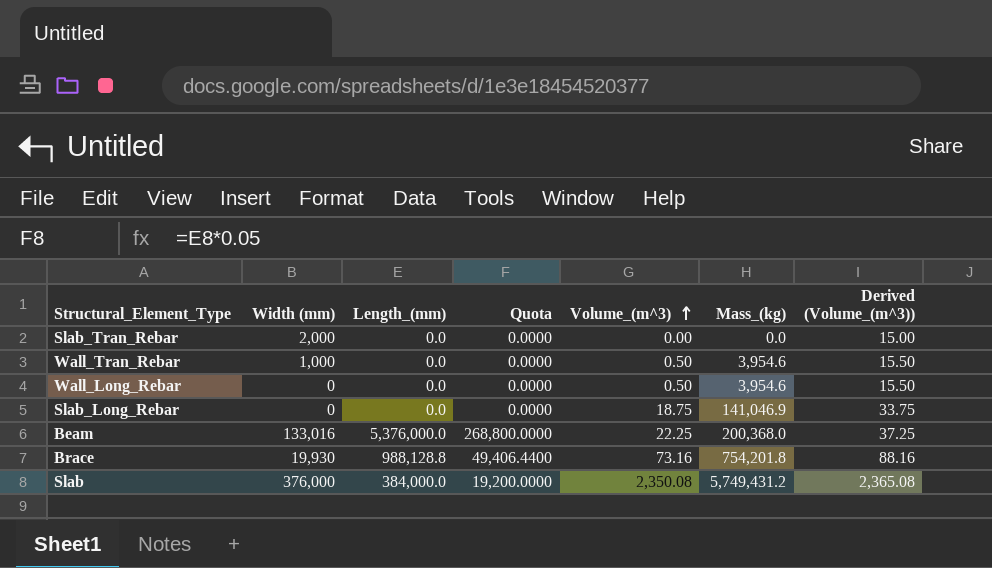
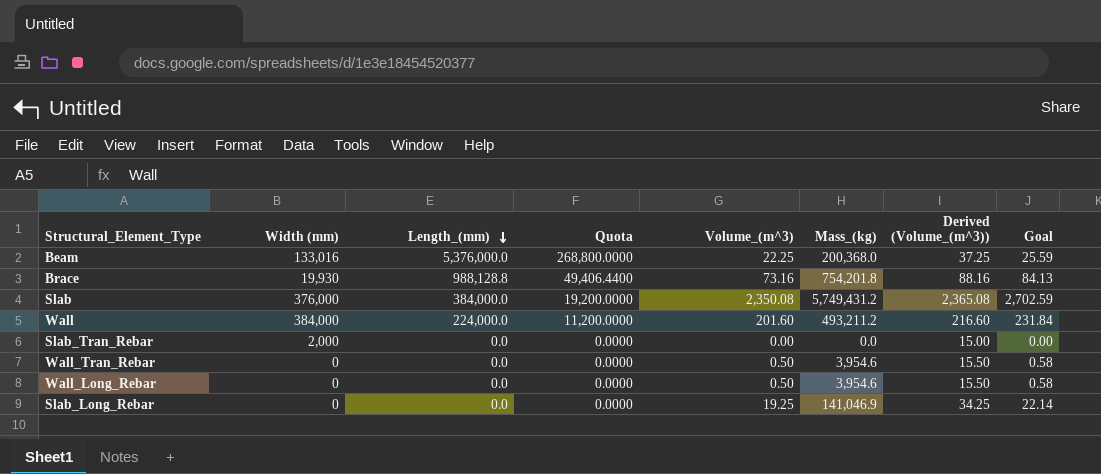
row order: Volume_(m^3) ascending -> Length_(mm) descending
column Goal | formula: none -> [Volume_(m^3)] * 1.15
row Wall: none -> 384,000 | 224,000.0 | 11,200.0000 | 201.60 | 493,211.2 | 216.60 | 231.84
Wall_Tran_Rebar | Width (mm): 1,000 -> 0
Slab_Long_Rebar | Volume_(m^3): 18.75 -> 19.25
Slab_Long_Rebar | Derived (Volume_(m^3)): 33.75 -> 34.25

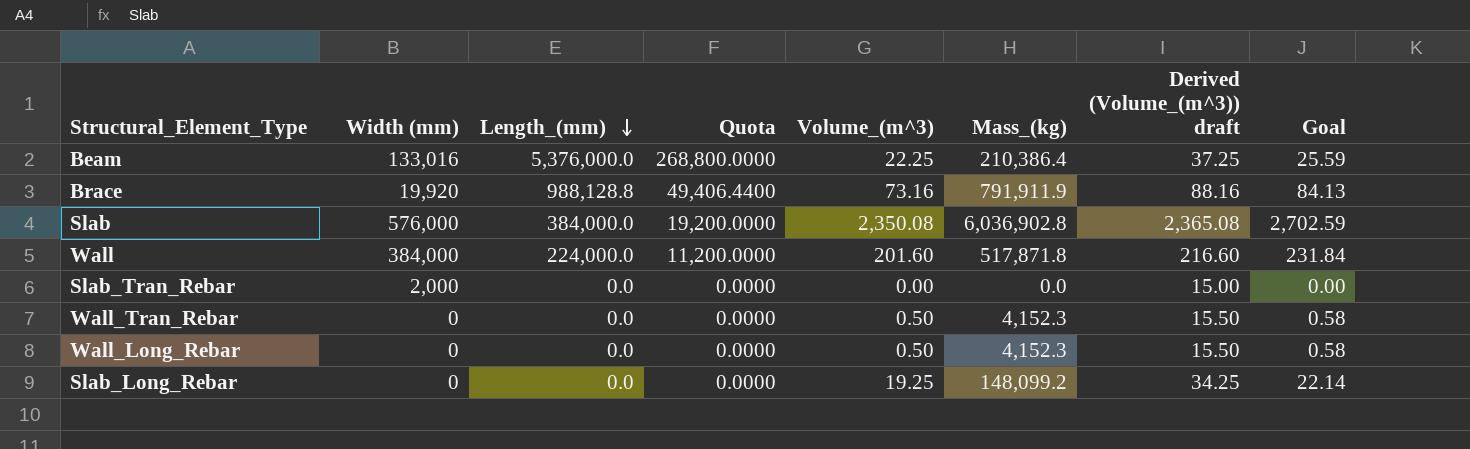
column name: Derived (Volume_(m^3)) -> Derived (Volume_(m^3)) draft
Beam | Mass_(kg): 200,368.0 -> 210,386.4
Brace | Width (mm): 19,930 -> 19,920
Brace | Mass_(kg): 754,201.8 -> 791,911.9
Slab | Width (mm): 376,000 -> 576,000
Slab | Mass_(kg): 5,749,431.2 -> 6,036,902.8
Wall | Mass_(kg): 493,211.2 -> 517,871.8
Wall_Tran_Rebar | Mass_(kg): 3,954.6 -> 4,152.3
Wall_Long_Rebar | Mass_(kg): 3,954.6 -> 4,152.3
Slab_Long_Rebar | Mass_(kg): 141,046.9 -> 148,099.2

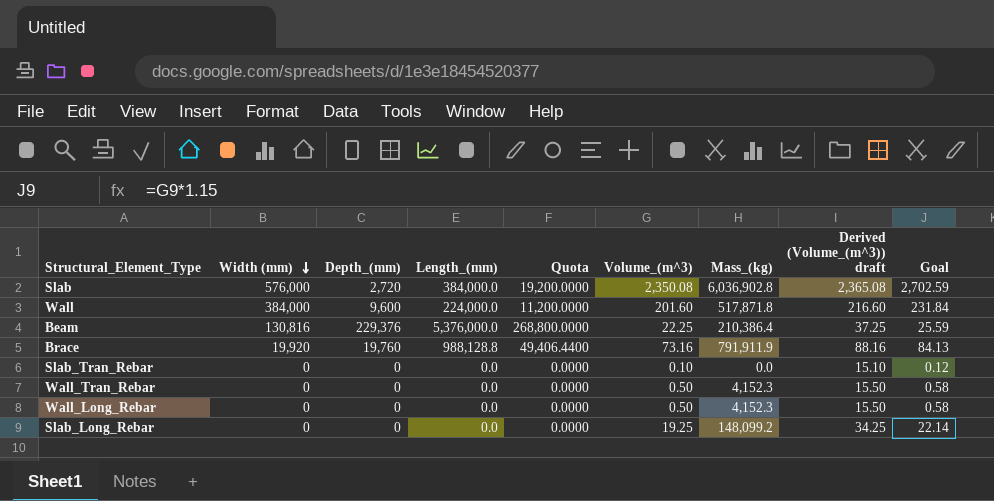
row order: Length_(mm) descending -> Width (mm) descending
column Depth_(mm) | position: none -> 3
Beam | Width (mm): 133,016 -> 130,816
Slab_Tran_Rebar | Width (mm): 2,000 -> 0
Slab_Tran_Rebar | Volume_(m^3): 0.00 -> 0.10
Slab_Tran_Rebar | Derived (Volume_(m^3)) draft: 15.00 -> 15.10
Slab_Tran_Rebar | Goal: 0.00 -> 0.12

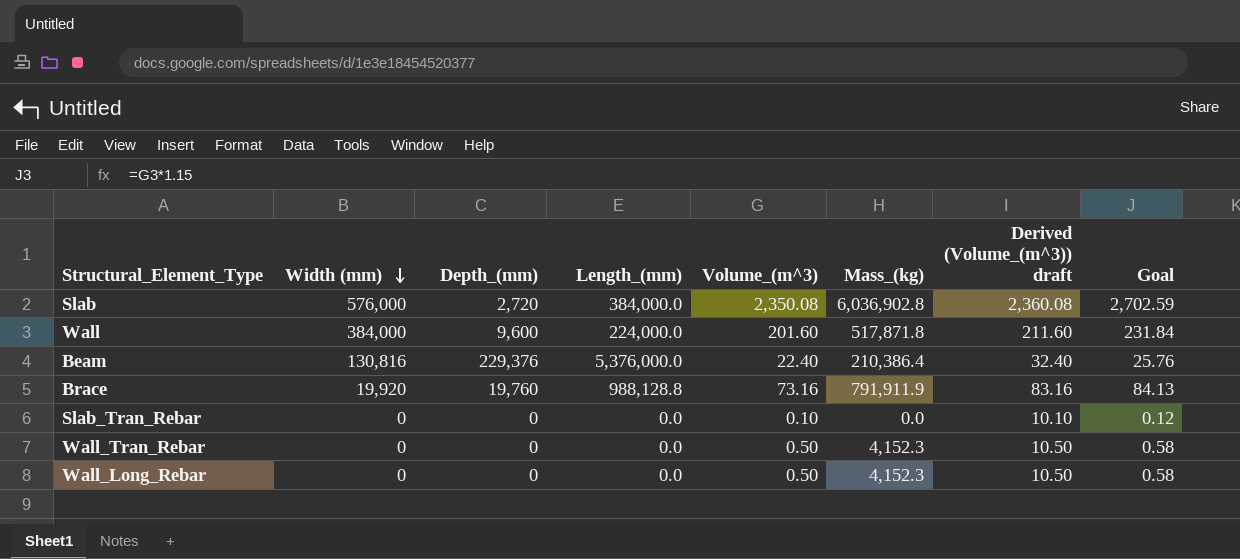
column Quota | formula: [Length_(mm)] * 0.05 -> none
column Derived (Volume_(m^3)) draft | formula: [Volume_(m^3)] + 15 -> [Volume_(m^3)] + 10
row Slab_Long_Rebar: 0 | 0 | 0.0 | 0.0000 | 19.25 | 148,099.2 | 34.25 | 22.14 -> none
Beam | Volume_(m^3): 22.25 -> 22.40
Beam | Goal: 25.59 -> 25.76

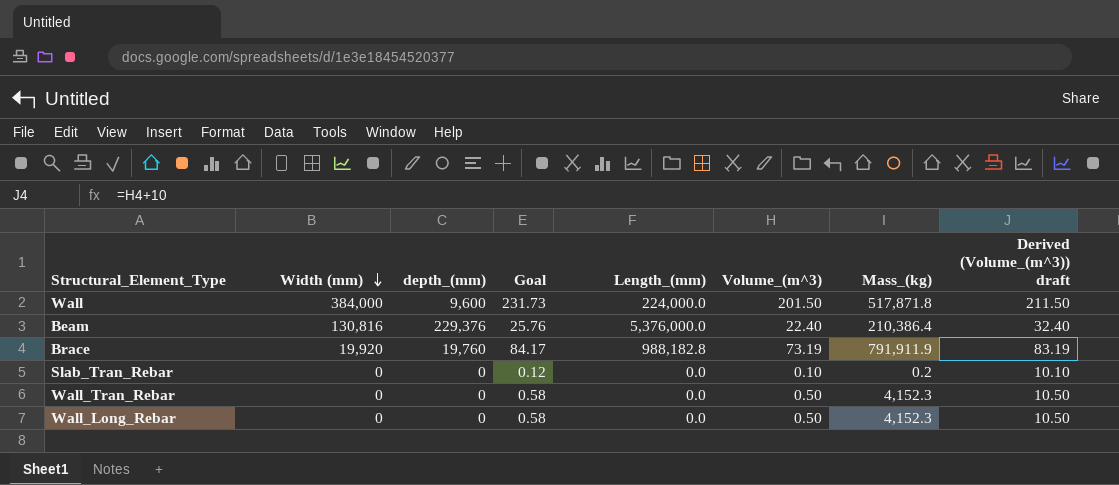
column name: Depth_(mm) -> depth_(mm)
column Goal | position: 8 -> 4
row Slab: 576,000 | 2,720 | 384,000.0 | 2,350.08 | 6,036,902.8 | 2,360.08 | 2,702.59 -> none
Wall | Goal: 231.84 -> 231.73
Wall | Volume_(m^3): 201.60 -> 201.50
Wall | Derived (Volume_(m^3)) draft: 211.60 -> 211.50
Brace | Goal: 84.13 -> 84.17
Brace | Length_(mm): 988,128.8 -> 988,182.8
Brace | Volume_(m^3): 73.16 -> 73.19
Brace | Derived (Volume_(m^3)) draft: 83.16 -> 83.19
Slab_Tran_Rebar | Mass_(kg): 0.0 -> 0.2

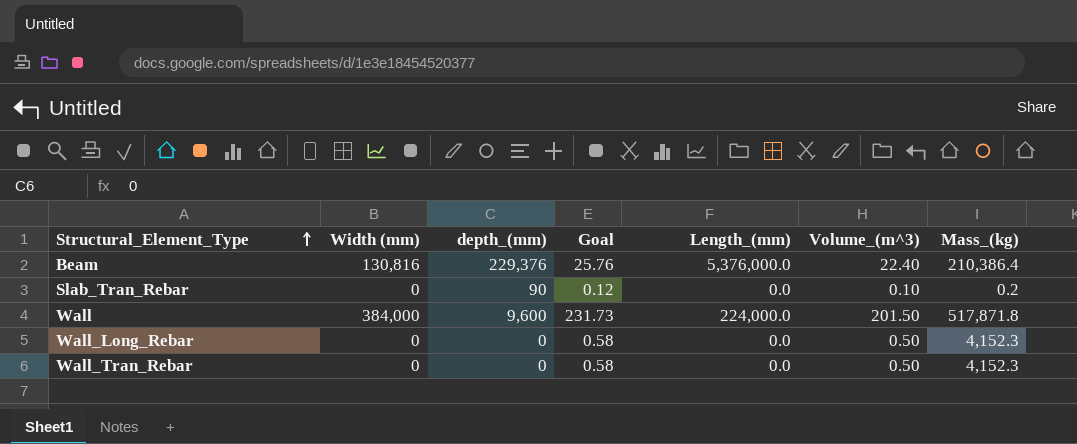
row order: Width (mm) descending -> Structural_Element_Type ascending
column Derived (Volume_(m^3)) draft | formula: [Volume_(m^3)] + 10 -> none
row Brace: 19,920 | 19,760 | 84.17 | 988,182.8 | 73.19 | 791,911.9 | 83.19 -> none
Slab_Tran_Rebar | depth_(mm): 0 -> 90

